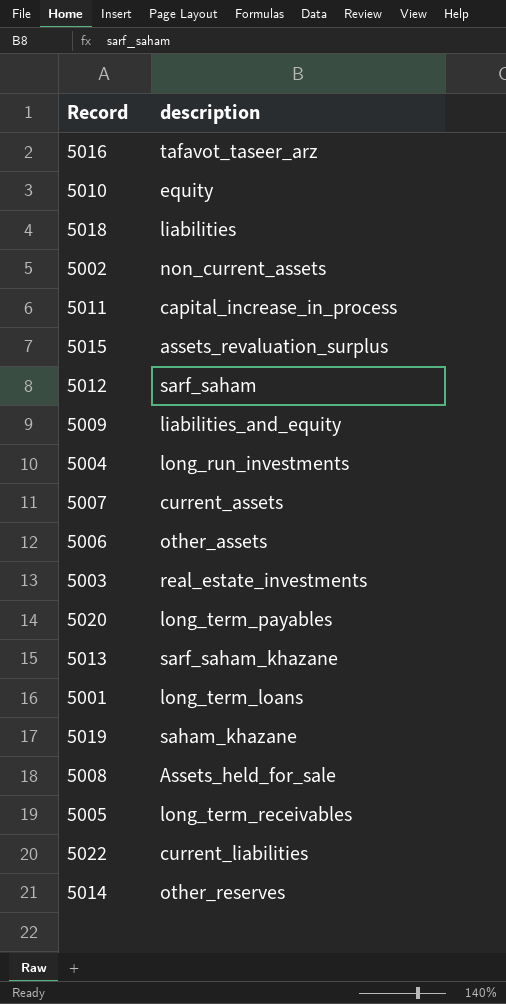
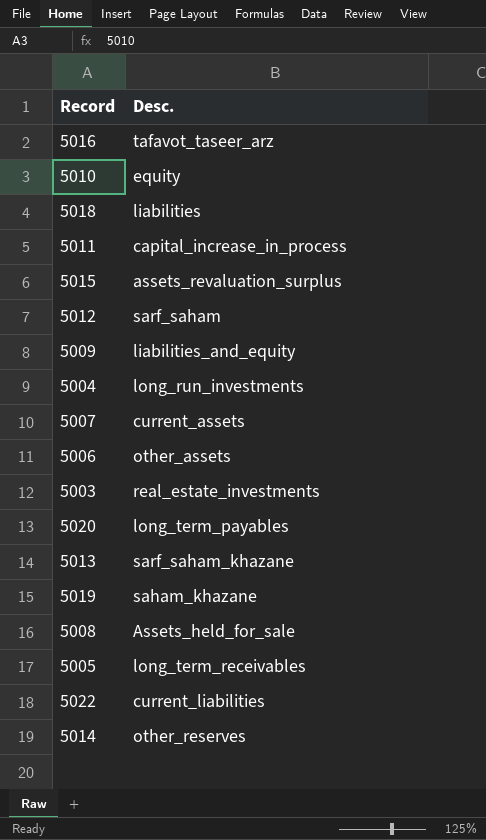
column name: description -> Desc.
row 5002: non_current_assets -> none
row 5001: long_term_loans -> none

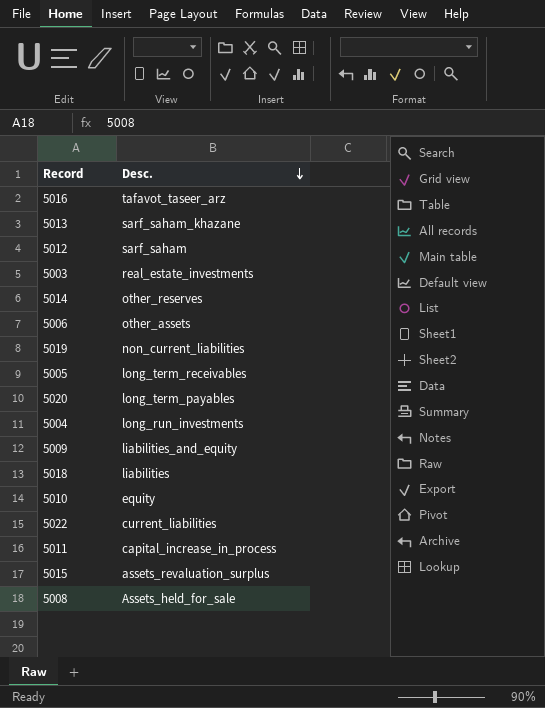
row order: none -> Desc. descending
row 5007: current_assets -> none
5019 | Desc.: saham_khazane -> non_current_liabilities

